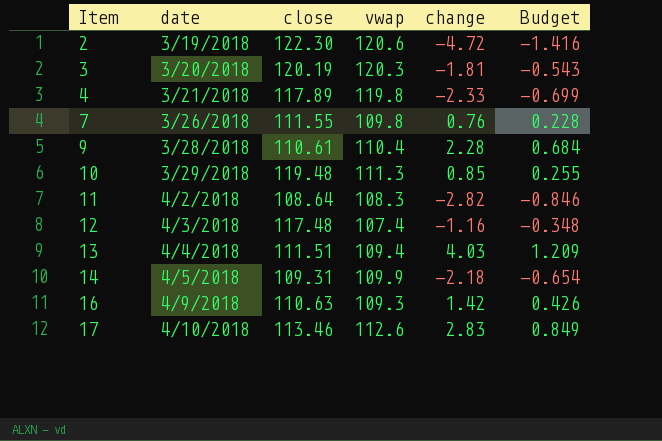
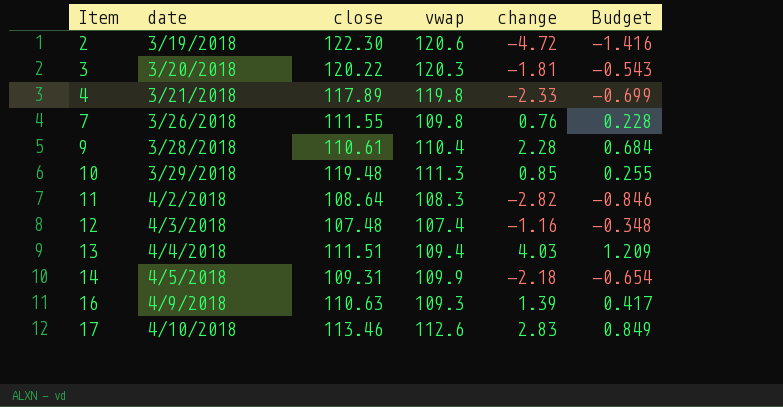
3 | close: 120.19 -> 120.22
12 | close: 117.48 -> 107.48
16 | change: 1.42 -> 1.39
16 | Budget: 0.426 -> 0.417

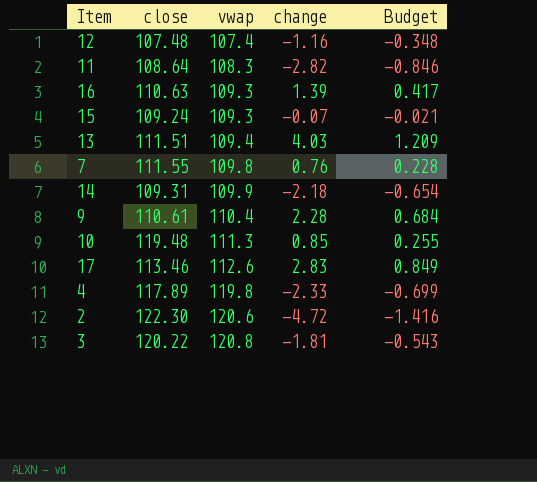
row order: Item ascending -> vwap ascending
column date | position: 2 -> none
row 15: none -> 109.24 | 109.3 | -0.07 | -0.021
3 | vwap: 120.3 -> 120.8

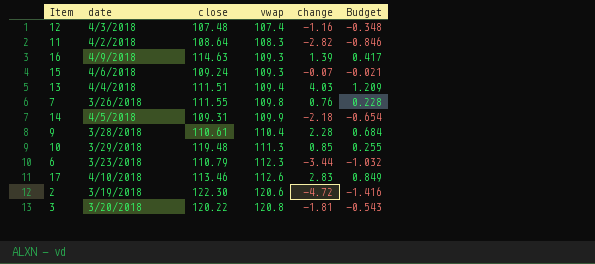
column date | position: none -> 2
row 4: 117.89 | 119.8 | -2.33 | -0.699 -> none
16 | close: 110.63 -> 114.63
row 6: none -> 3/23/2018 | 110.79 | 112.3 | -3.44 | -1.032

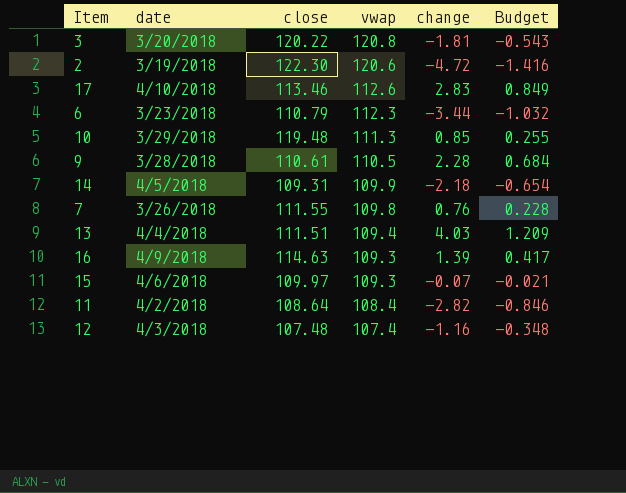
row order: vwap ascending -> vwap descending
9 | vwap: 110.4 -> 110.5
15 | close: 109.24 -> 109.97
11 | vwap: 108.3 -> 108.4

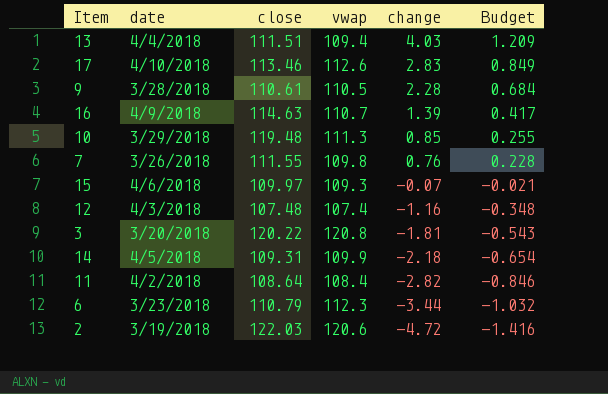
row order: vwap descending -> change descending
16 | vwap: 109.3 -> 110.7
2 | close: 122.30 -> 122.03

